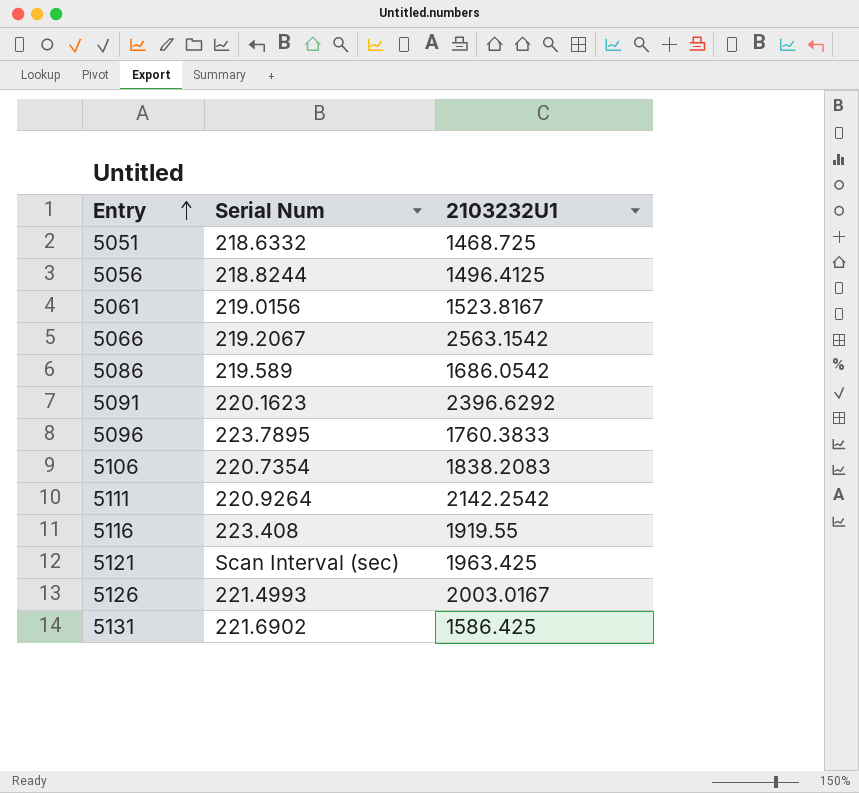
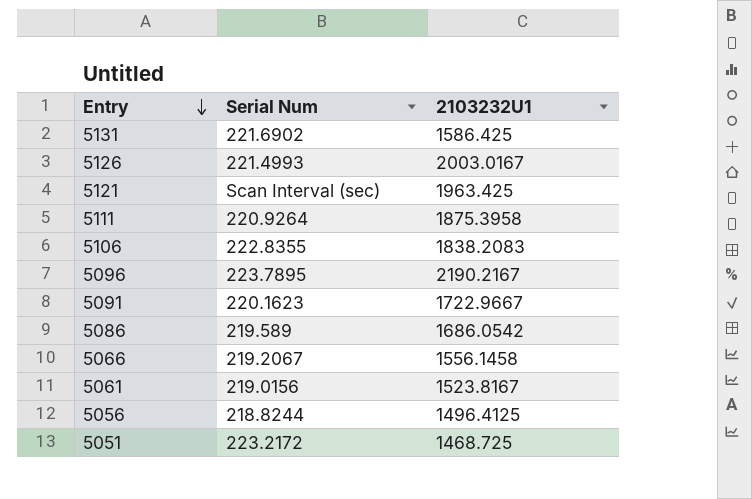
row order: Entry ascending -> Entry descending
row 5116: 223.408 | 1919.55 -> none
5111 | 2103232U1: 2142.2542 -> 1875.3958
5106 | Serial Num: 220.7354 -> 222.8355
5096 | 2103232U1: 1760.3833 -> 2190.2167
5091 | 2103232U1: 2396.6292 -> 1722.9667
5066 | 2103232U1: 2563.1542 -> 1556.1458
5051 | Serial Num: 218.6332 -> 223.2172

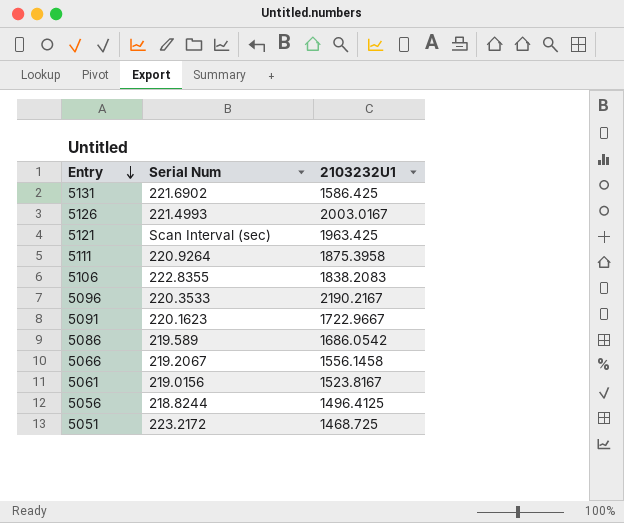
5096 | Serial Num: 223.7895 -> 220.3533

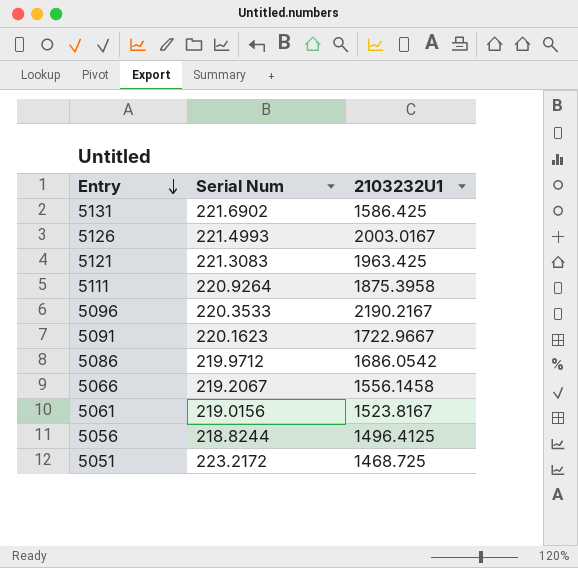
row 5106: 222.8355 | 1838.2083 -> none
5121 | Serial Num: Scan Interval (sec) -> 221.3083
5086 | Serial Num: 219.589 -> 219.9712

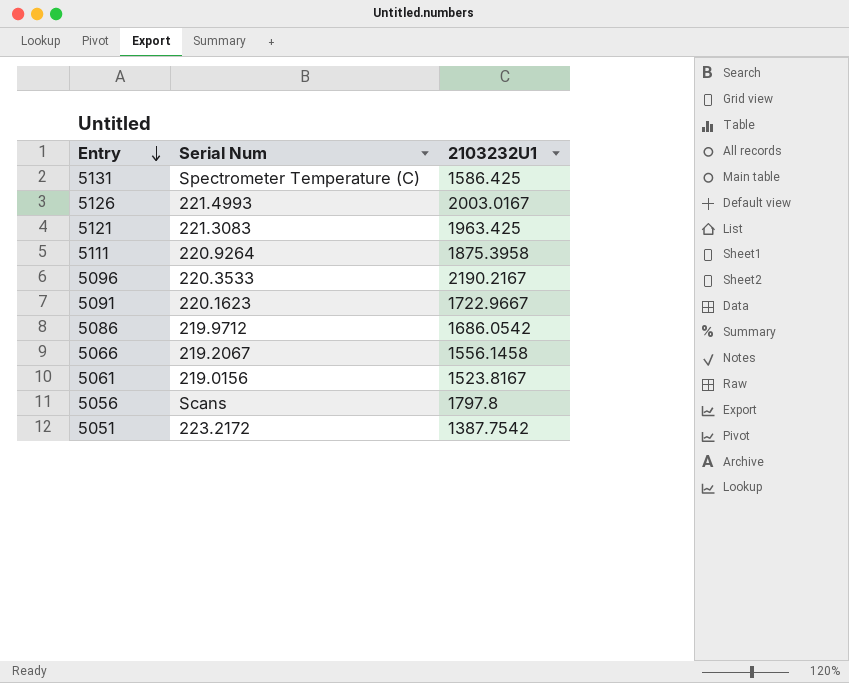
5131 | Serial Num: 221.6902 -> Spectrometer Temperature (C)
5056 | Serial Num: 218.8244 -> Scans
5056 | 2103232U1: 1496.4125 -> 1797.8
5051 | 2103232U1: 1468.725 -> 1387.7542

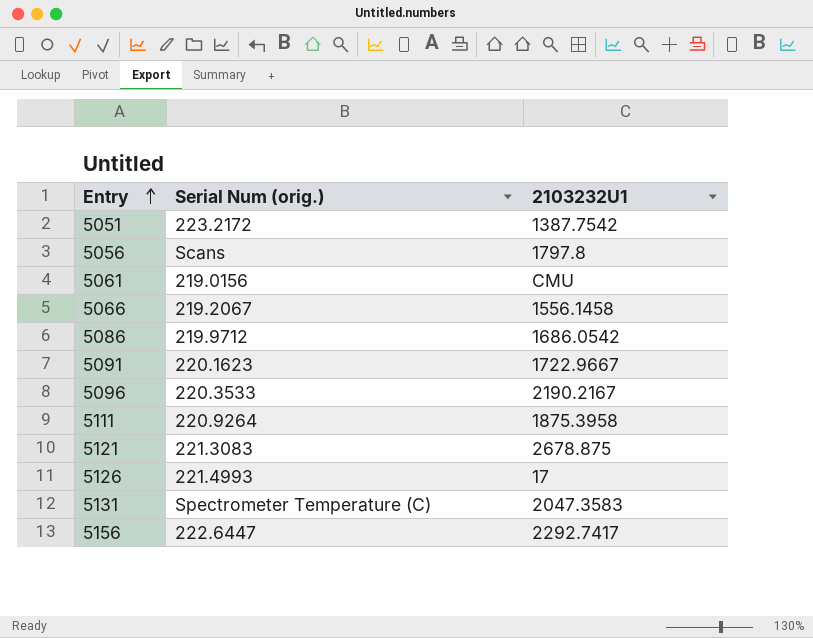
row order: Entry descending -> Entry ascending
column name: Serial Num -> Serial Num (orig.)
5061 | 2103232U1: 1523.8167 -> CMU
5121 | 2103232U1: 1963.425 -> 2678.875
5126 | 2103232U1: 2003.0167 -> 17
5131 | 2103232U1: 1586.425 -> 2047.3583
row 5156: none -> 222.6447 | 2292.7417

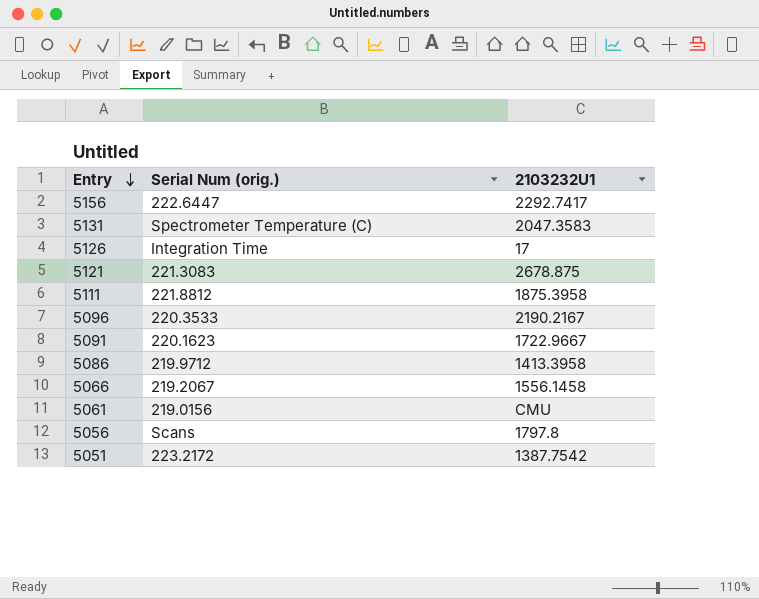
row order: Entry ascending -> Entry descending
5126 | Serial Num (orig.): 221.4993 -> Integration Time
5111 | Serial Num (orig.): 220.9264 -> 221.8812
5086 | 2103232U1: 1686.0542 -> 1413.3958

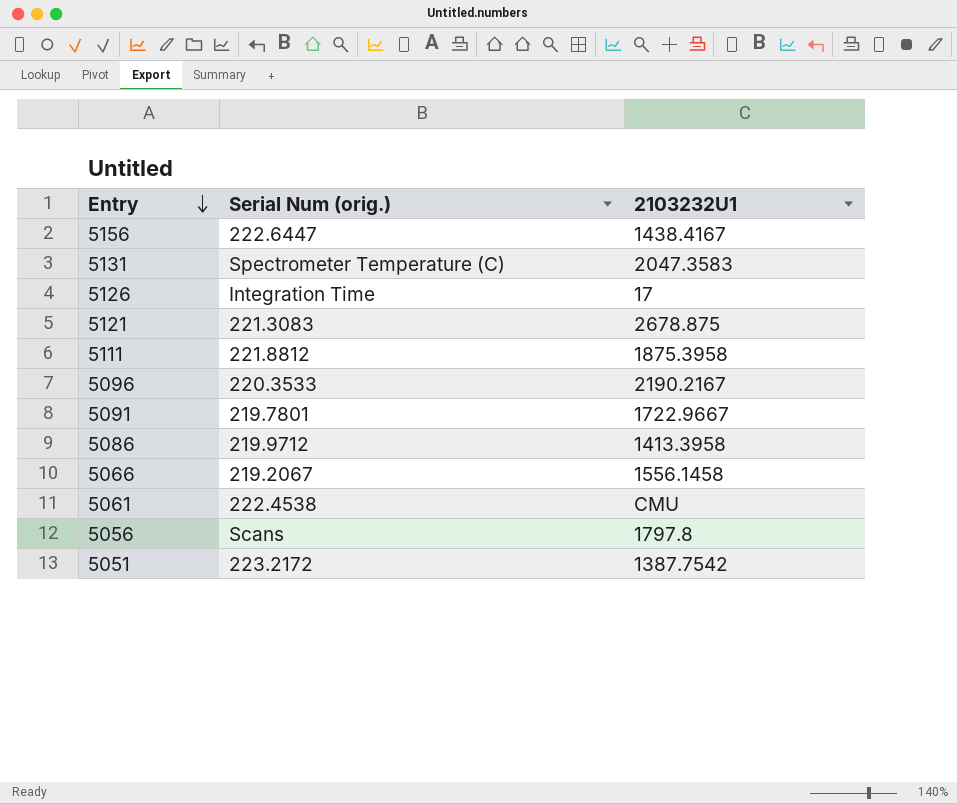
5156 | 2103232U1: 2292.7417 -> 1438.4167
5091 | Serial Num (orig.): 220.1623 -> 219.7801
5061 | Serial Num (orig.): 219.0156 -> 222.4538

